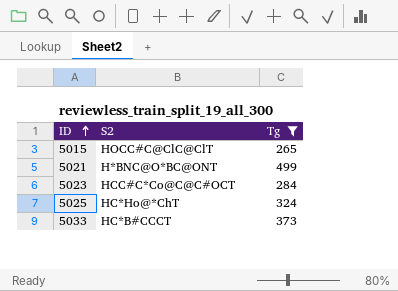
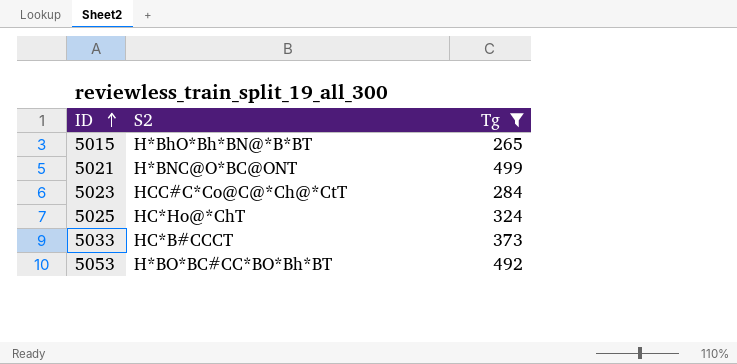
5015 | S2: HOCC#C@ClC@ClT -> H*BhO*Bh*BN@*B*BT
5023 | S2: HCC#C*Co@C@C#OCT -> HCC#C*Co@C@*Ch@*CtT
row 5053: none -> H*BO*BC#CC*BO*Bh*BT | 492

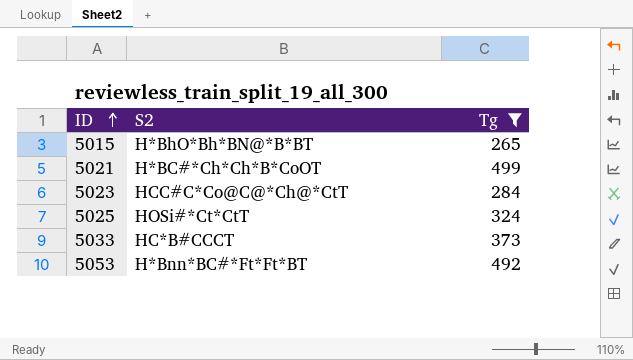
5021 | S2: H*BNC@O*BC@ONT -> H*BC#*Ch*Ch*B*CoOT
5025 | S2: HC*Ho@*ChT -> HOSi#*Ct*CtT
5053 | S2: H*BO*BC#CC*BO*Bh*BT -> H*Bnn*BC#*Ft*Ft*BT

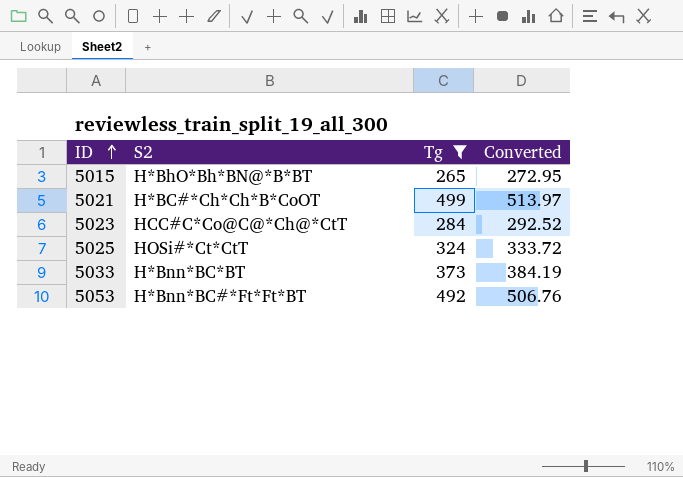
column Converted | formula: none -> [Tg] * 1.03
5033 | S2: HC*B#CCCT -> H*Bnn*BC*BT

